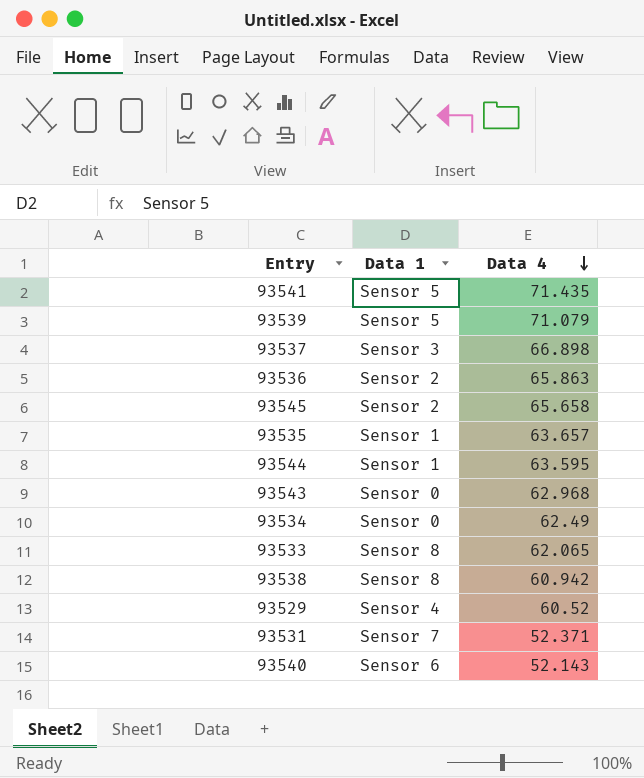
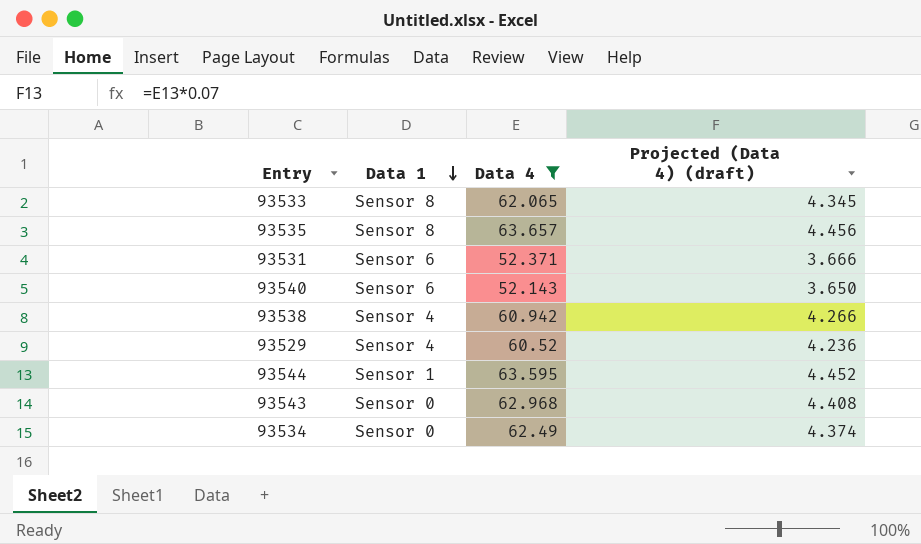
filter: none -> Data 4 <= 63.657
row order: Data 4 descending -> Data 1 descending
column Projected (Data 4) (draft) | formula: none -> [Data 4] * 0.07
93535 | Data 1: Sensor 1 -> Sensor 8
93531 | Data 1: Sensor 7 -> Sensor 6
93538 | Data 1: Sensor 8 -> Sensor 4

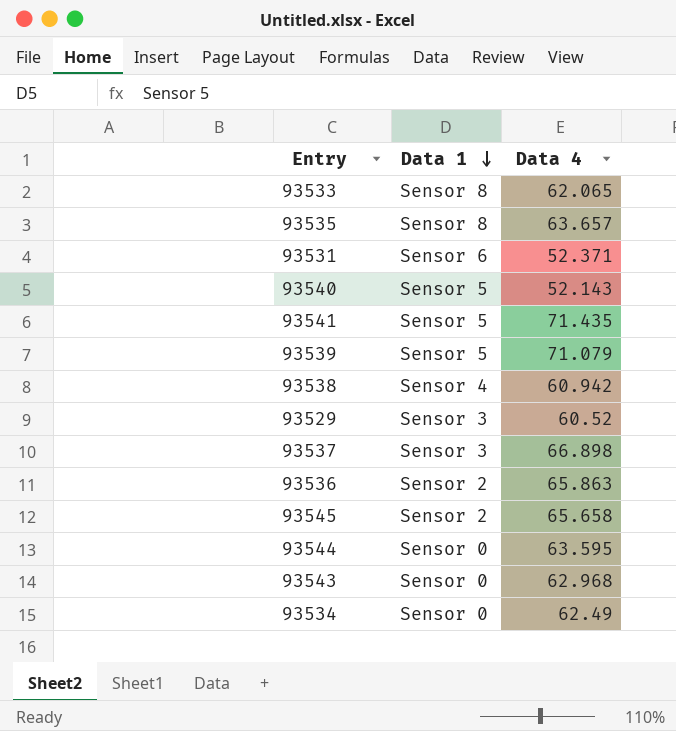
filter: Data 4 <= 63.657 -> none
column Projected (Data 4) (draft) | formula: [Data 4] * 0.07 -> none
93540 | Data 1: Sensor 6 -> Sensor 5
93529 | Data 1: Sensor 4 -> Sensor 3
93544 | Data 1: Sensor 1 -> Sensor 0

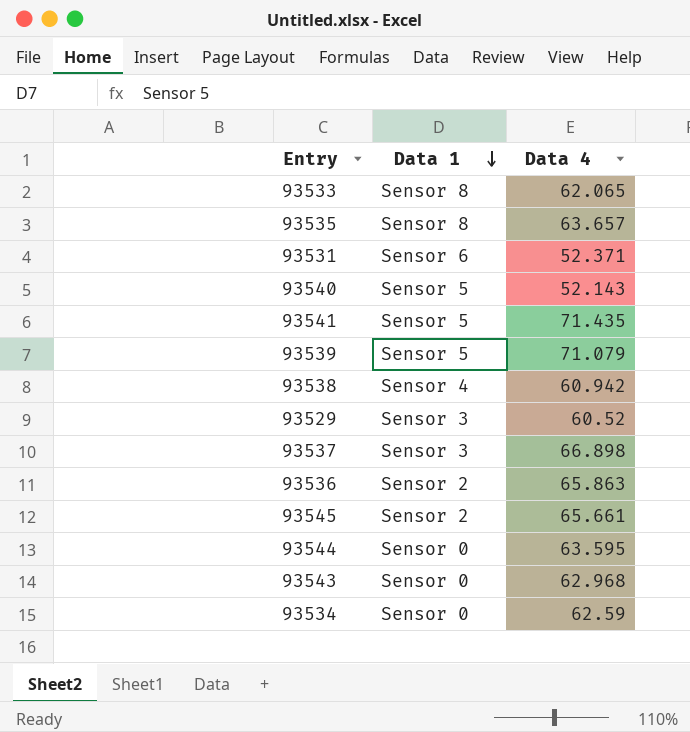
93545 | Data 4: 65.658 -> 65.661
93534 | Data 4: 62.49 -> 62.59

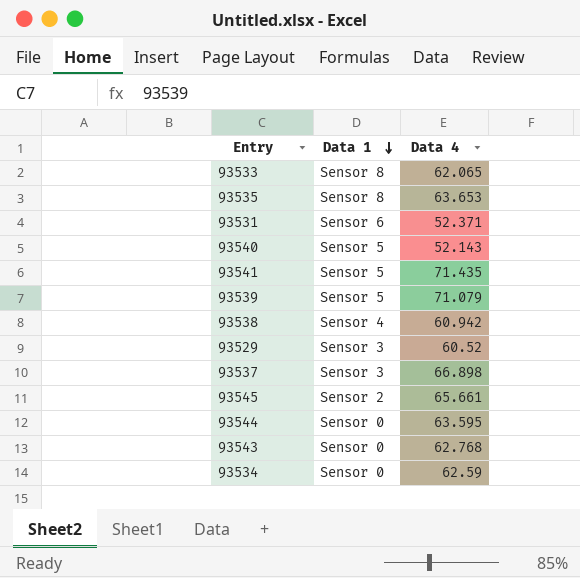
row 93536: Sensor 2 | 65.863 -> none
93535 | Data 4: 63.657 -> 63.653
93543 | Data 4: 62.968 -> 62.768

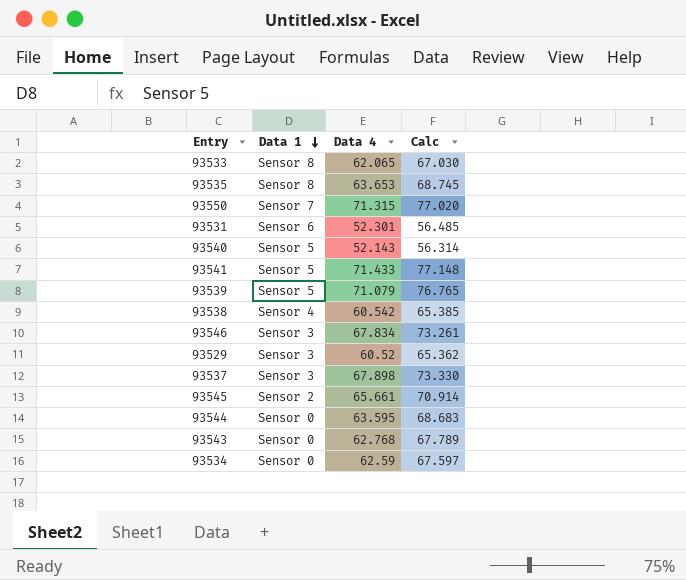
column Calc | formula: none -> [Data 4] * 1.08
row 93550: none -> Sensor 7 | 71.315 | 77.020
93531 | Data 4: 52.371 -> 52.301
93541 | Data 4: 71.435 -> 71.433
93538 | Data 4: 60.942 -> 60.542
row 93546: none -> Sensor 3 | 67.834 | 73.261
93537 | Data 4: 66.898 -> 67.898

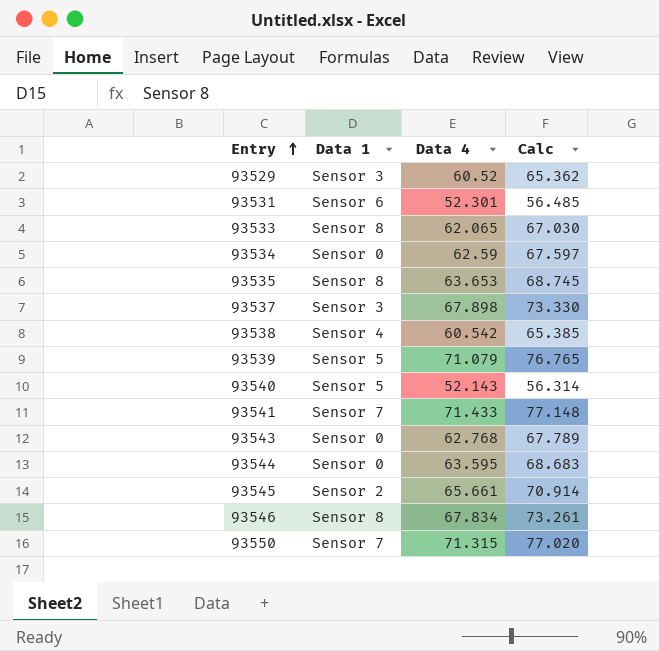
row order: Data 1 descending -> Entry ascending
93541 | Data 1: Sensor 5 -> Sensor 7
93546 | Data 1: Sensor 3 -> Sensor 8

